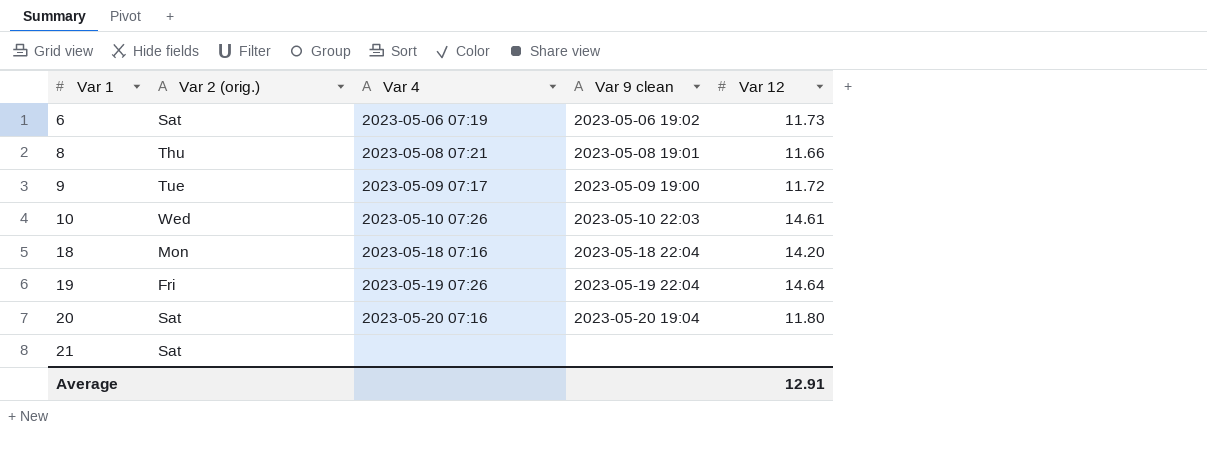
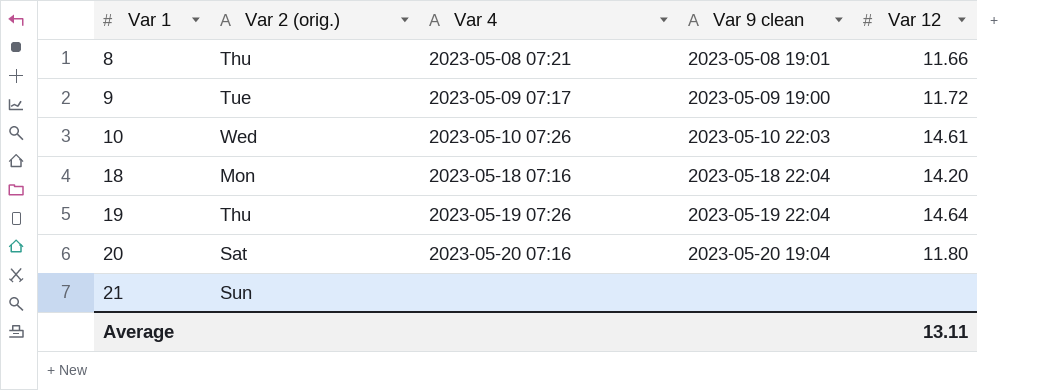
row 6: Sat | 2023-05-06 07:19 | 2023-05-06 19:02 | 11.73 -> none
19 | Var 2 (orig.): Fri -> Thu
21 | Var 2 (orig.): Sat -> Sun
Average | Var 12: 12.91 -> 13.11

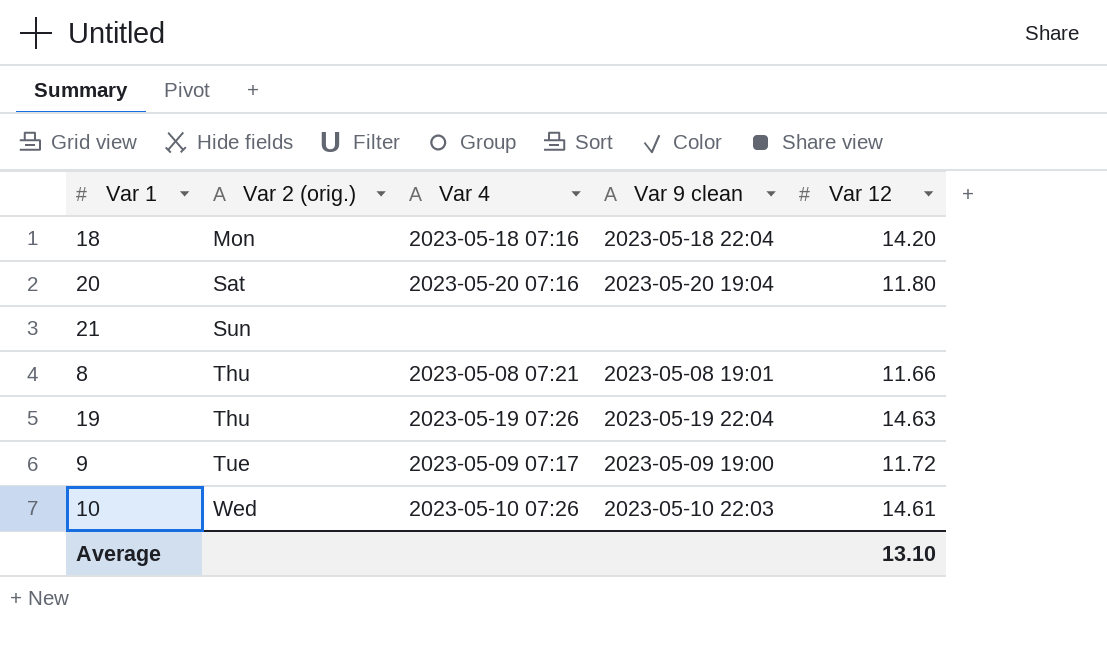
row order: Var 1 ascending -> Var 2 (orig.) ascending
19 | Var 12: 14.64 -> 14.63
Average | Var 12: 13.11 -> 13.10

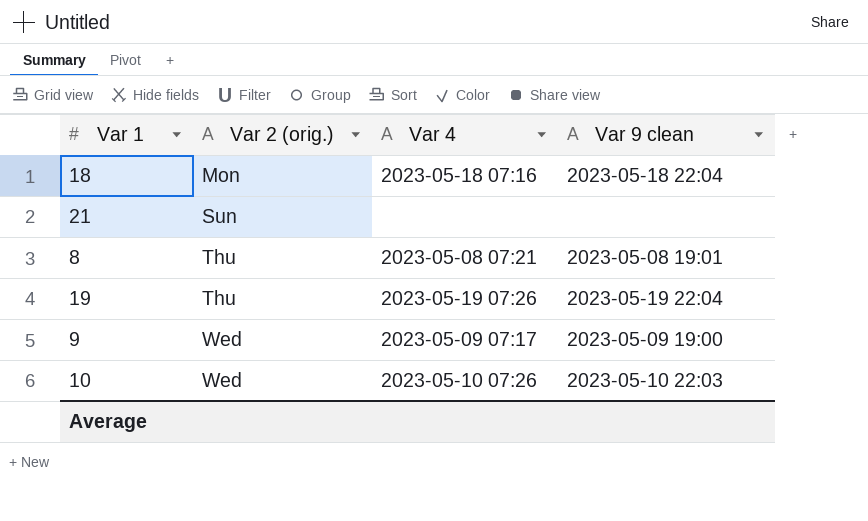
column Var 12 | position: 5 -> none
row 20: Sat | 2023-05-20 07:16 | 2023-05-20 19:04 | 11.80 -> none
9 | Var 2 (orig.): Tue -> Wed

